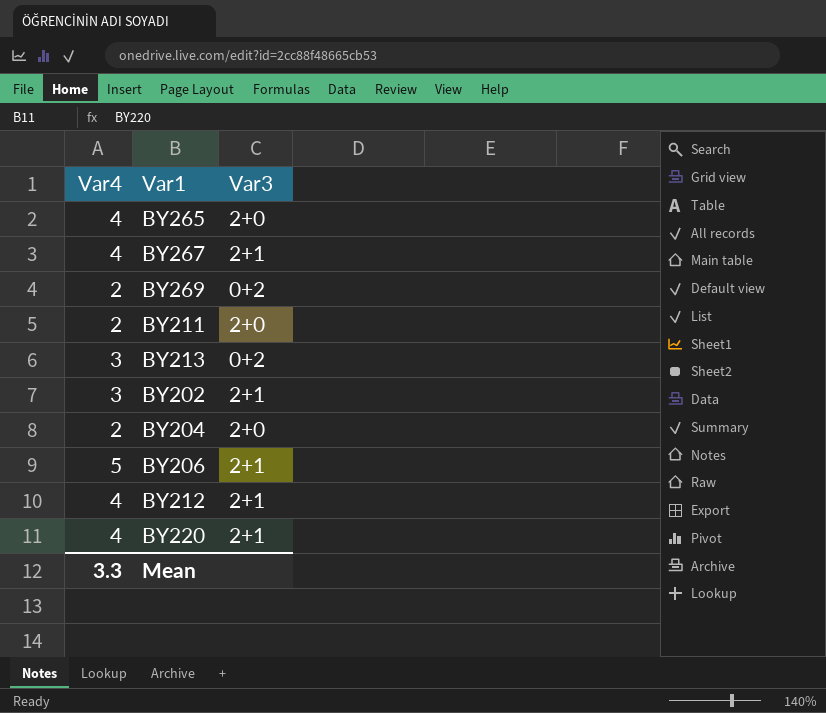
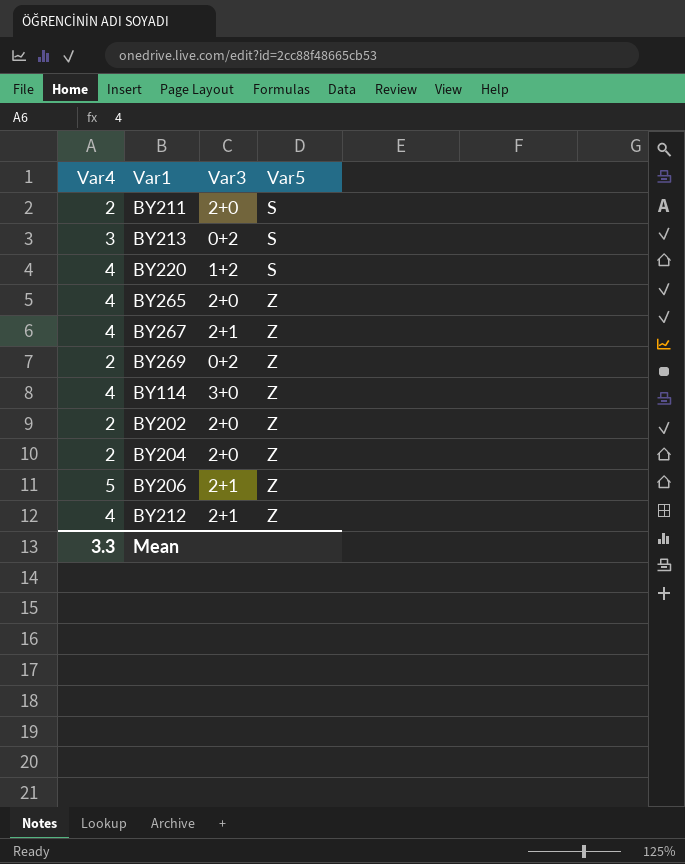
row order: none -> Var5 ascending
column Var5 | position: none -> 4
BY220 | Var3: 2+1 -> 1+2
row BY114: none -> 4 | 3+0 | Z
BY202 | Var4: 3 -> 2
BY202 | Var3: 2+1 -> 2+0

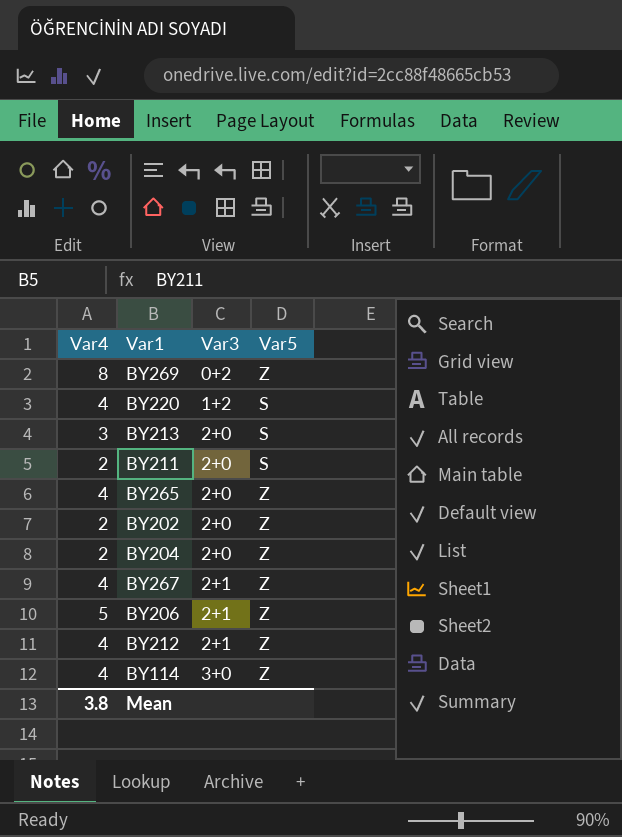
row order: Var5 ascending -> Var3 ascending
BY269 | Var4: 2 -> 8
BY213 | Var3: 0+2 -> 2+0
Mean | Var4: 3.3 -> 3.8

